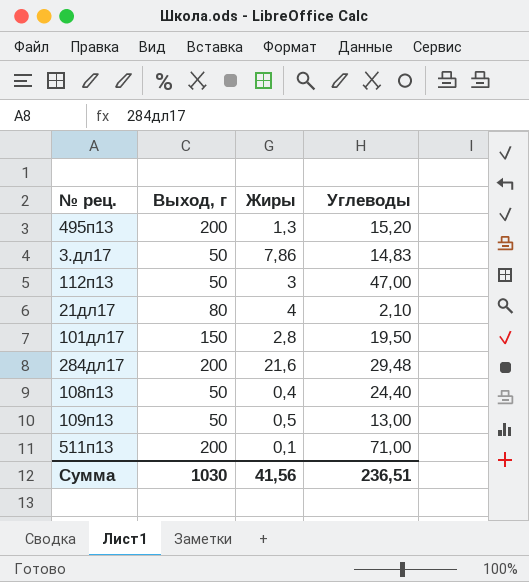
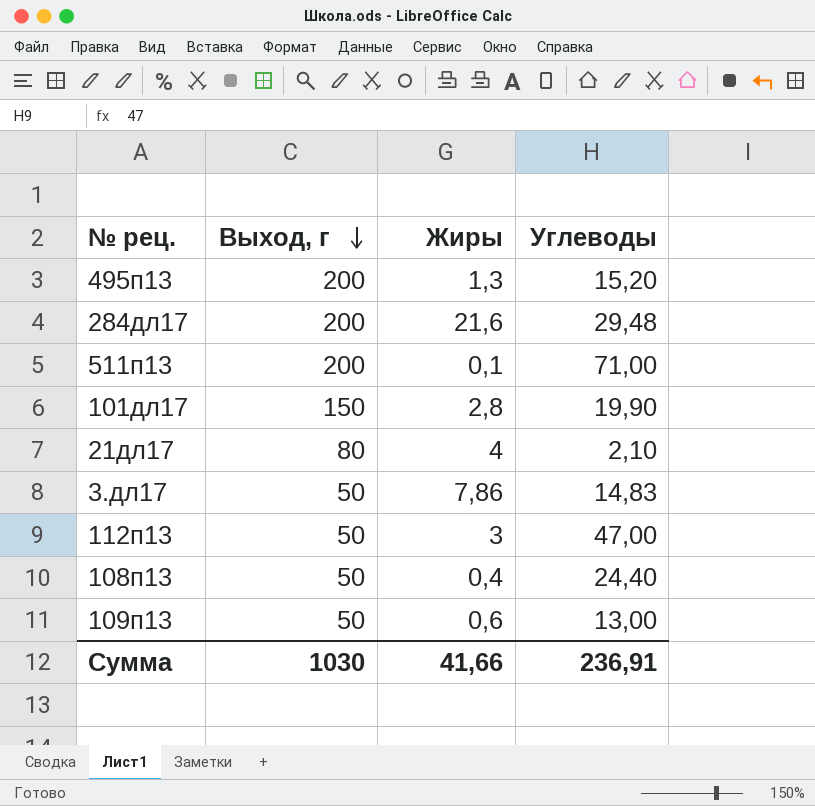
row order: none -> Выход, г descending
101дл17 | Углеводы: 19,50 -> 19,90
109п13 | Жиры: 0,5 -> 0,6
Сумма | Жиры: 41,56 -> 41,66
Сумма | Углеводы: 236,51 -> 236,91

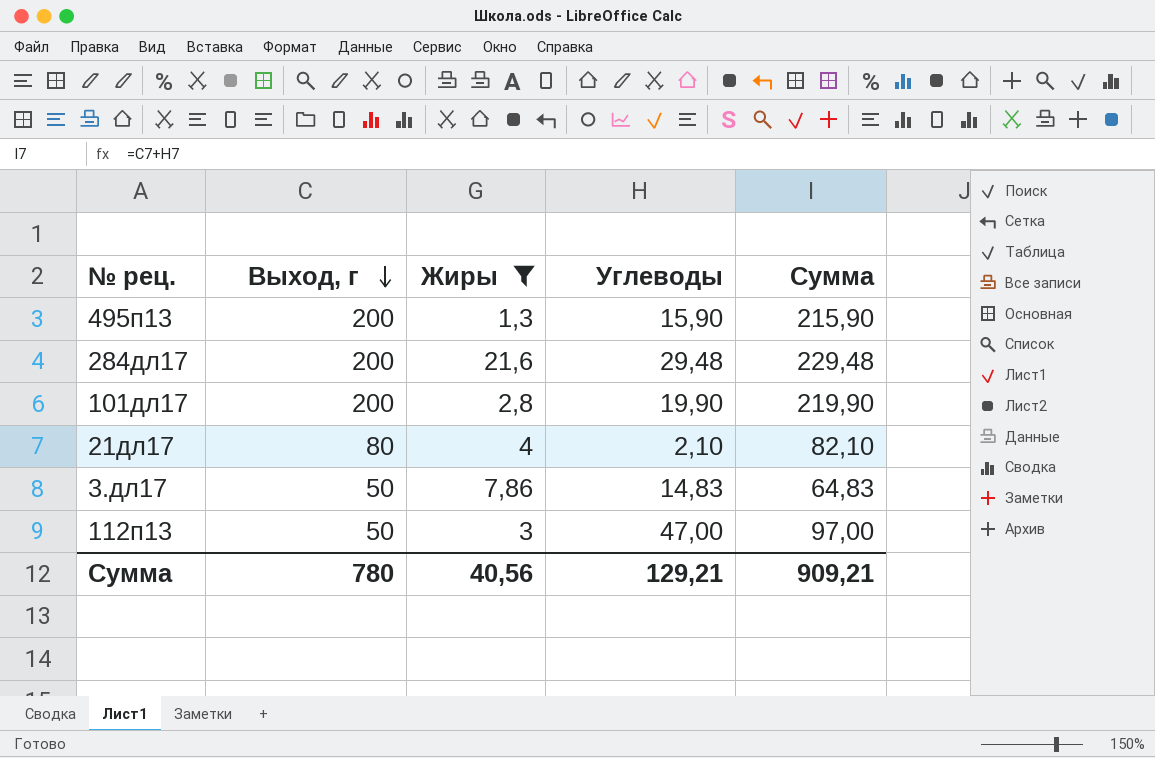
filter: none -> Жиры >= 1,3
column Сумма | formula: none -> [Выход, г] + [Углеводы]
495п13 | Углеводы: 15,20 -> 15,90
101дл17 | Выход, г: 150 -> 200
Сумма | Выход, г: 1030 -> 780
Сумма | Жиры: 41,66 -> 40,56
Сумма | Углеводы: 236,91 -> 129,21

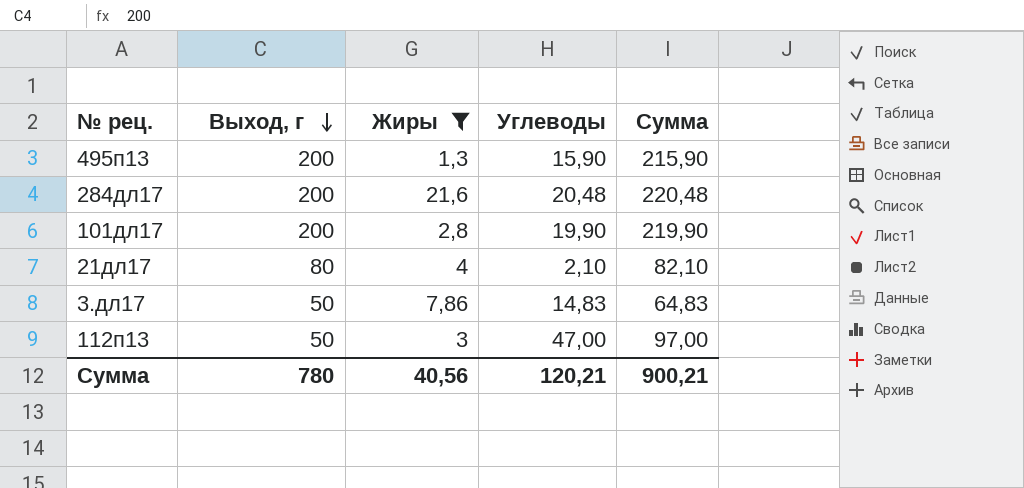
284дл17 | Углеводы: 29,48 -> 20,48
284дл17 | Сумма: 229,48 -> 220,48
Сумма | Углеводы: 129,21 -> 120,21
Сумма | Сумма: 909,21 -> 900,21

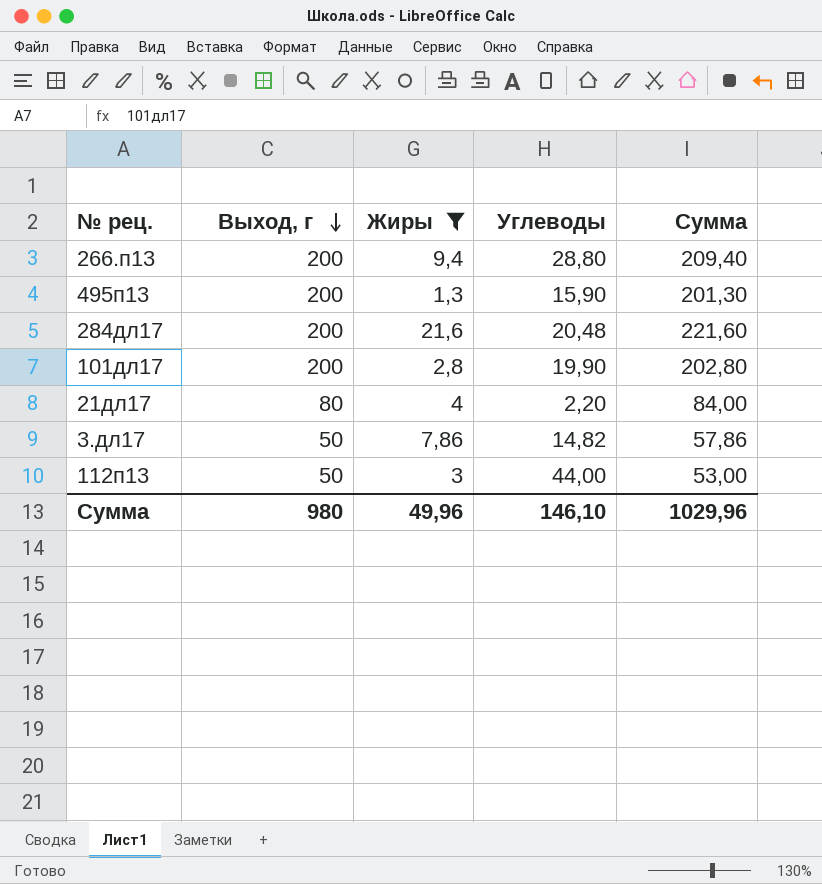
column Сумма | formula: [Выход, г] + [Углеводы] -> [Выход, г] + [Жиры]
row 266.п13: none -> 200 | 9,4 | 28,80 | 209,40
21дл17 | Углеводы: 2,10 -> 2,20
3.дл17 | Углеводы: 14,83 -> 14,82
112п13 | Углеводы: 47,00 -> 44,00
Сумма | Выход, г: 780 -> 980
Сумма | Жиры: 40,56 -> 49,96
Сумма | Углеводы: 120,21 -> 146,10
Сумма | Сумма: 900,21 -> 1029,96

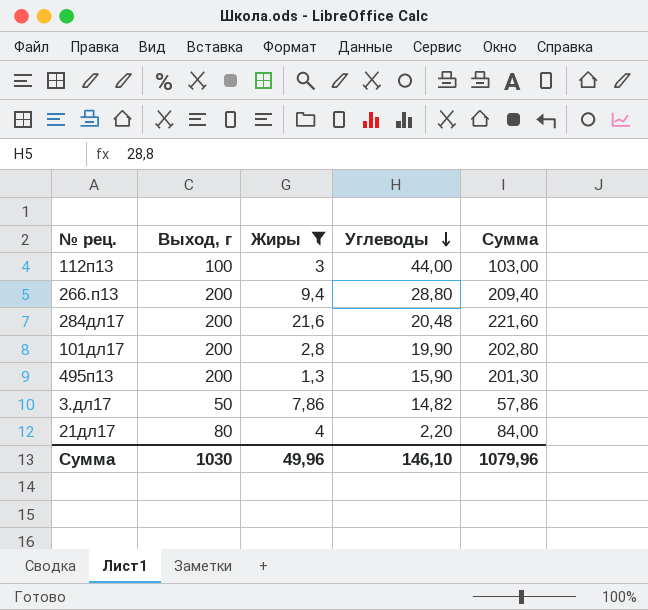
row order: Выход, г descending -> Углеводы descending
112п13 | Выход, г: 50 -> 100
112п13 | Сумма: 53,00 -> 103,00
Сумма | Выход, г: 980 -> 1030
Сумма | Сумма: 1029,96 -> 1079,96

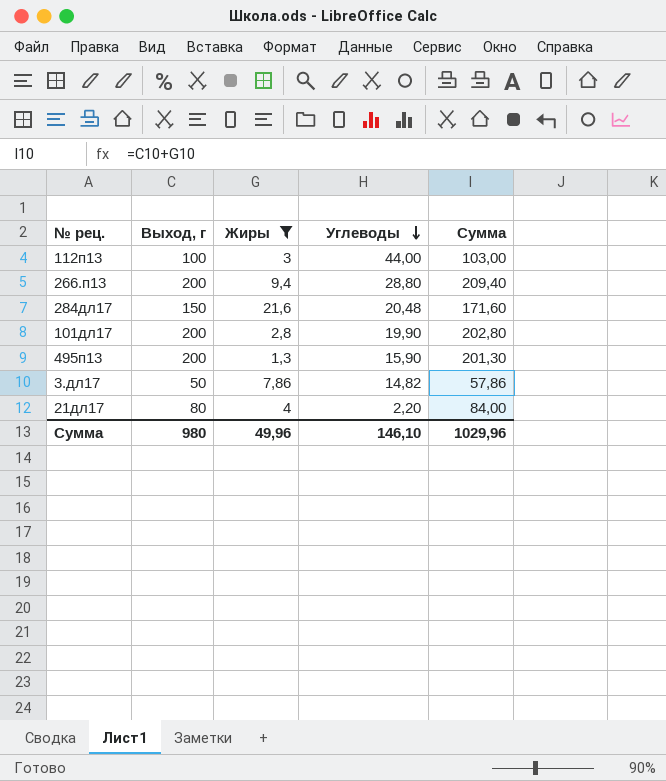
284дл17 | Выход, г: 200 -> 150
284дл17 | Сумма: 221,60 -> 171,60
Сумма | Выход, г: 1030 -> 980
Сумма | Сумма: 1079,96 -> 1029,96

